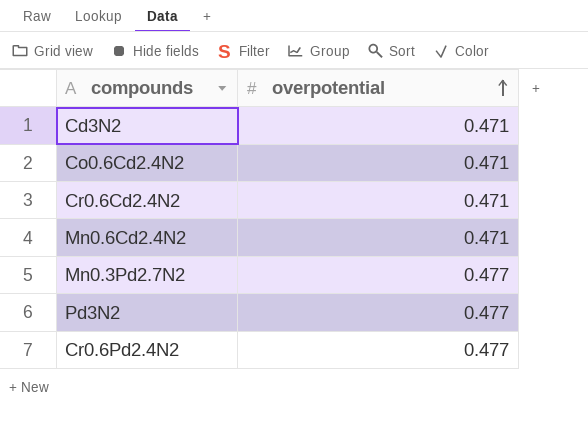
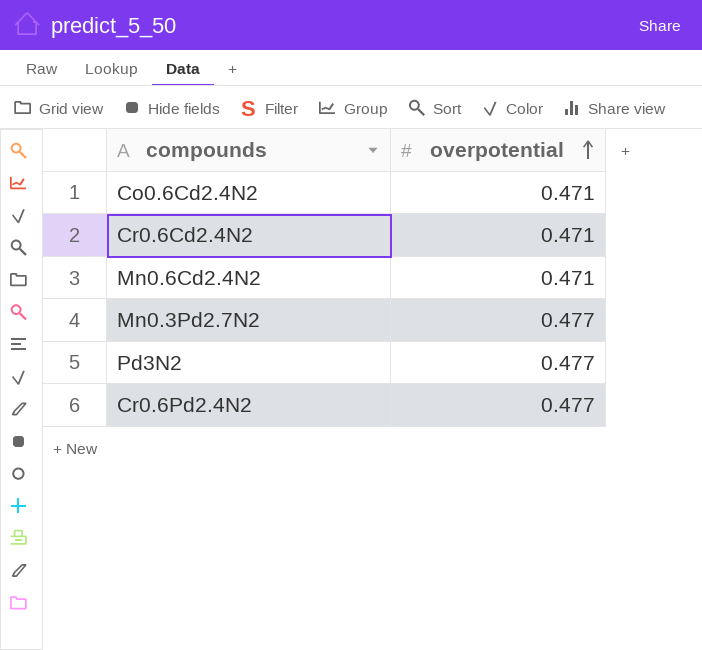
row Cd3N2: 0.471 -> none

